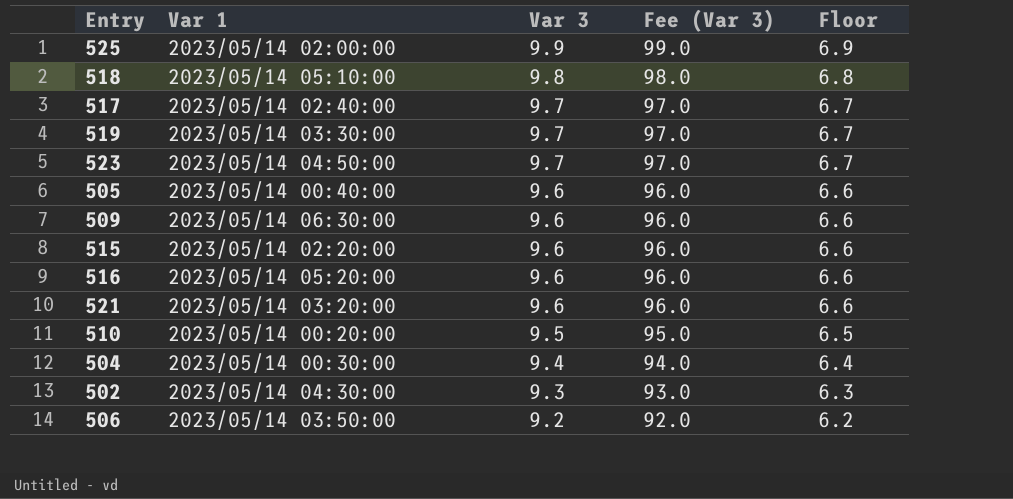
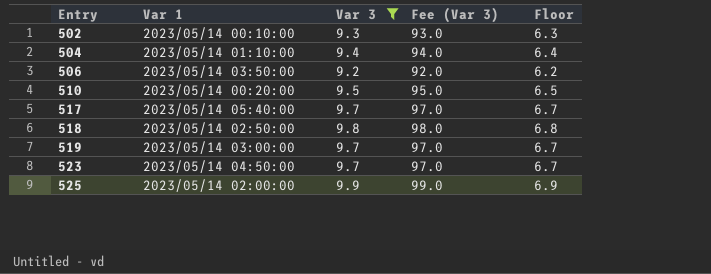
filter: none -> Var 3 != 9.6
row order: Var 3 descending -> Entry ascending
502 | Var 1: 2023/05/14 04:30:00 -> 2023/05/14 00:10:00
504 | Var 1: 2023/05/14 00:30:00 -> 2023/05/14 01:10:00
517 | Var 1: 2023/05/14 02:40:00 -> 2023/05/14 05:40:00
518 | Var 1: 2023/05/14 05:10:00 -> 2023/05/14 02:50:00
519 | Var 1: 2023/05/14 03:30:00 -> 2023/05/14 03:00:00

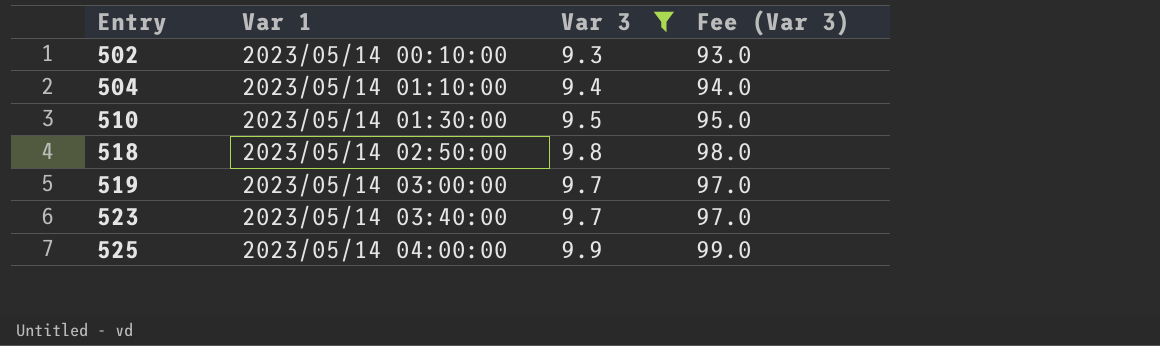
column Floor | formula: [Var 3] - 3 -> none
row 506: 2023/05/14 03:50:00 | 9.2 | 92.0 | 6.2 -> none
row 517: 2023/05/14 05:40:00 | 9.7 | 97.0 | 6.7 -> none
510 | Var 1: 2023/05/14 00:20:00 -> 2023/05/14 01:30:00
523 | Var 1: 2023/05/14 04:50:00 -> 2023/05/14 03:40:00
525 | Var 1: 2023/05/14 02:00:00 -> 2023/05/14 04:00:00

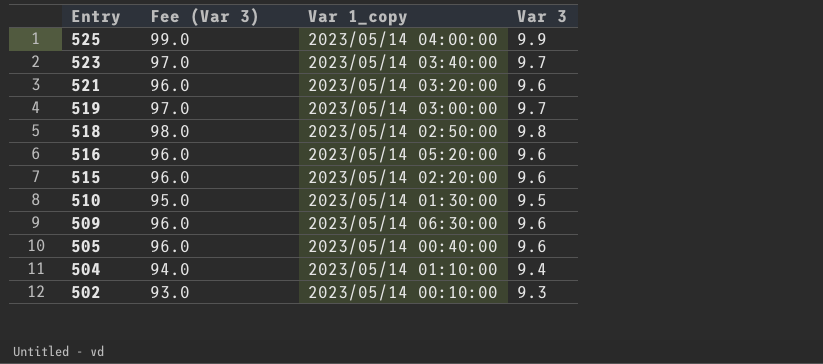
filter: Var 3 != 9.6 -> none
row order: Entry ascending -> Entry descending
column Fee (Var 3) | position: 4 -> 2
column name: Var 1 -> Var 1_copy

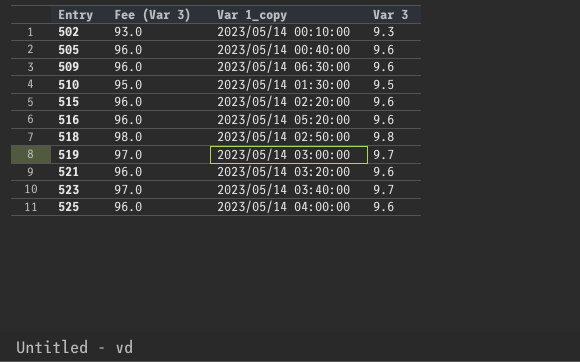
row order: Entry descending -> Entry ascending
row 504: 94.0 | 2023/05/14 01:10:00 | 9.4 -> none
525 | Fee (Var 3): 99.0 -> 96.0
525 | Var 3: 9.9 -> 9.6

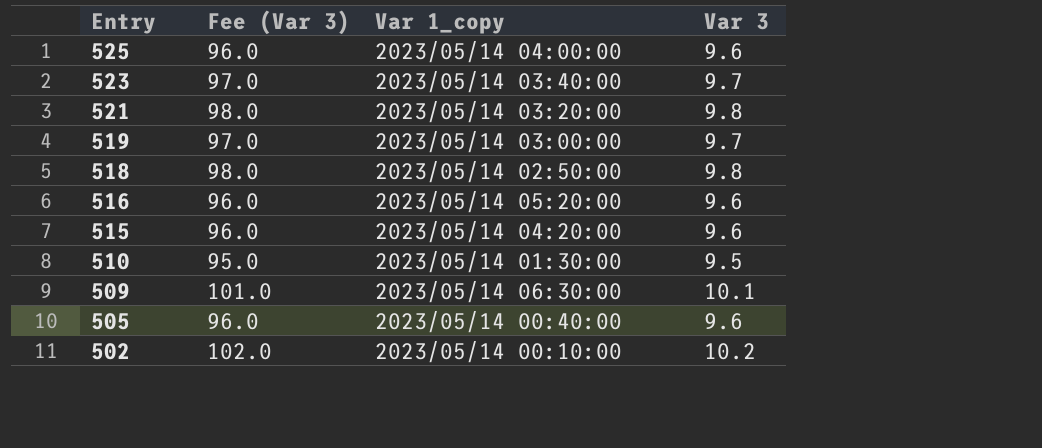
row order: Entry ascending -> Entry descending
521 | Fee (Var 3): 96.0 -> 98.0
521 | Var 3: 9.6 -> 9.8
515 | Var 1_copy: 2023/05/14 02:20:00 -> 2023/05/14 04:20:00
509 | Fee (Var 3): 96.0 -> 101.0
509 | Var 3: 9.6 -> 10.1
502 | Fee (Var 3): 93.0 -> 102.0
502 | Var 3: 9.3 -> 10.2

